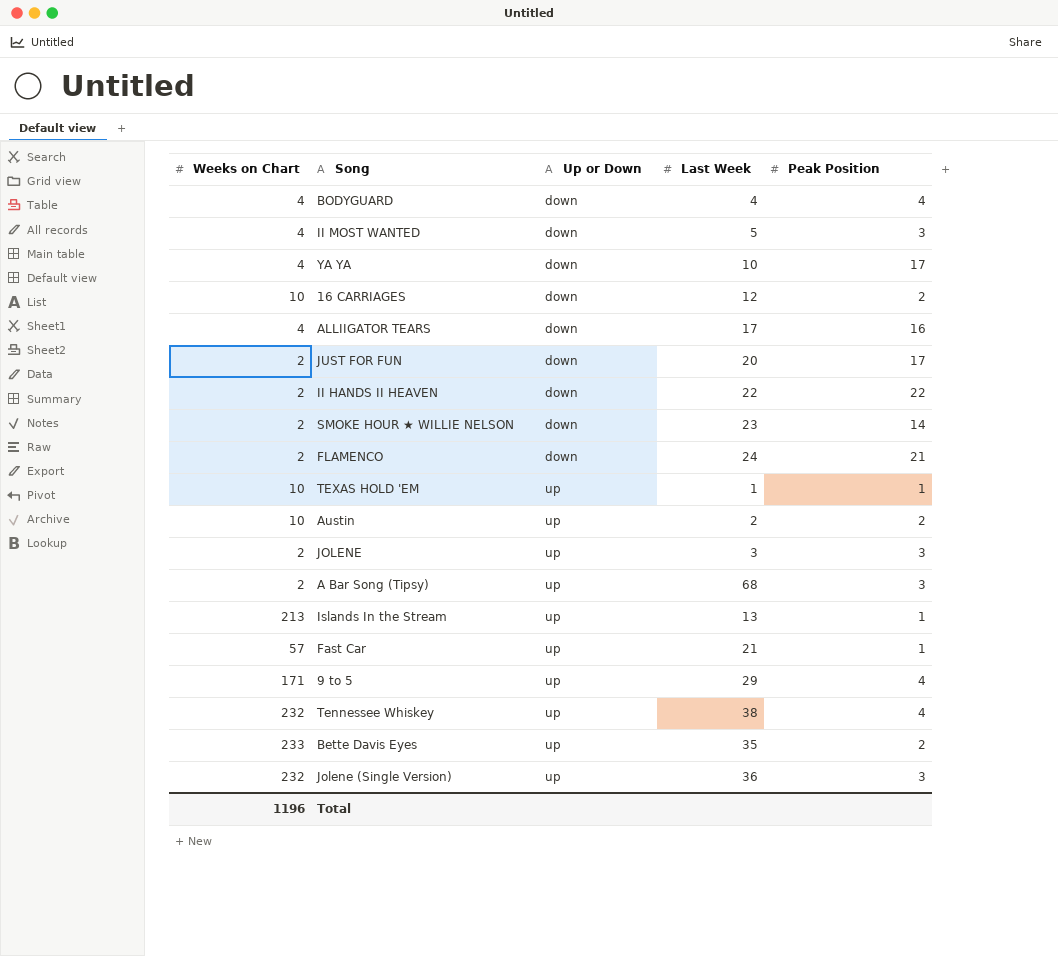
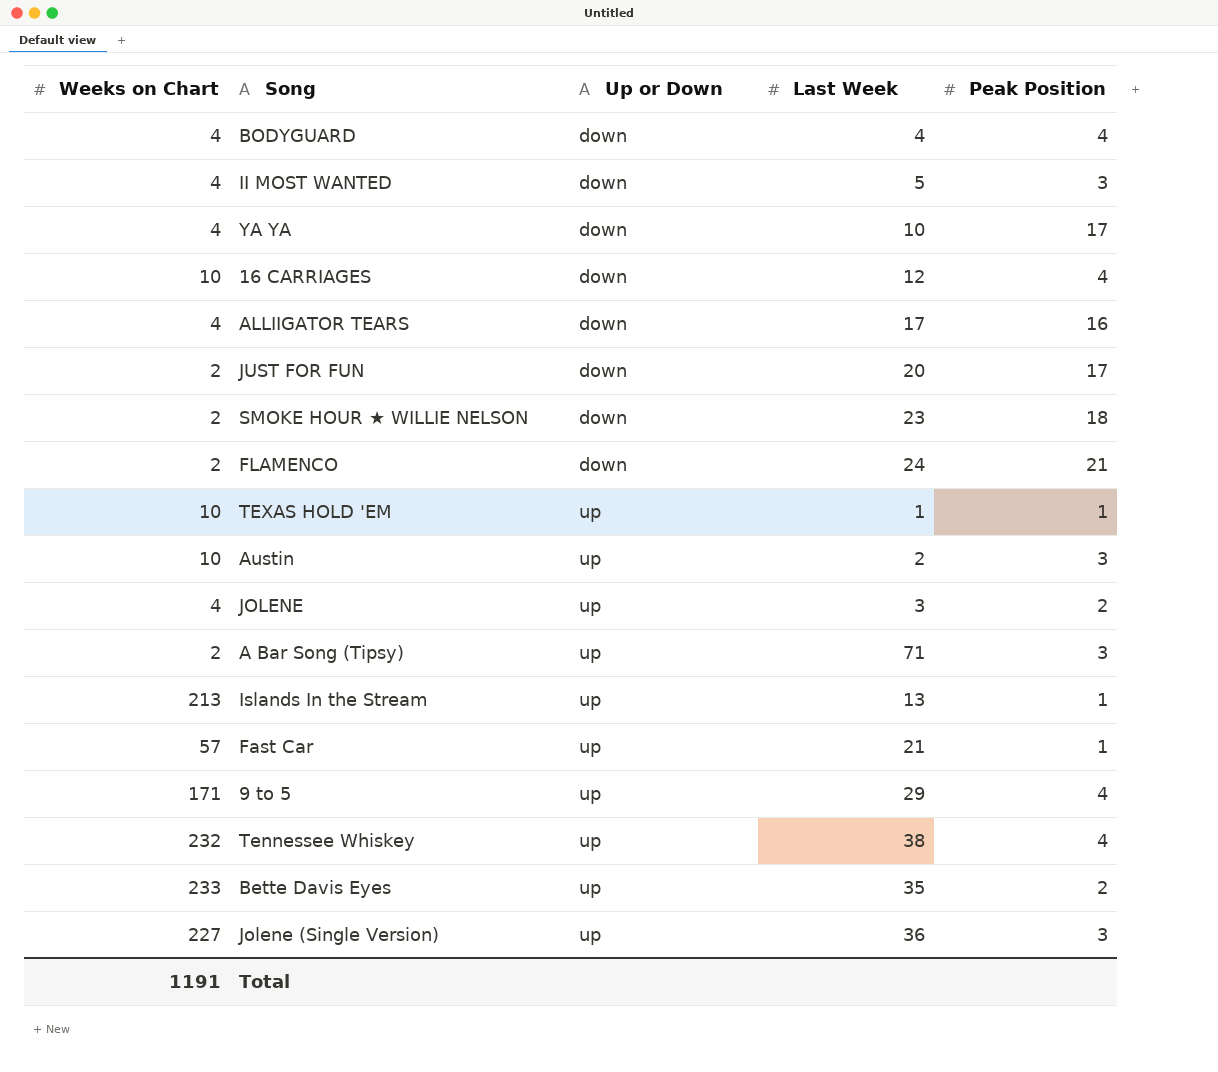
row II HANDS II HEAVEN: 2 | down | 22 | 22 -> none
16 CARRIAGES | Peak Position: 2 -> 4
SMOKE HOUR ★ WILLIE NELSON | Peak Position: 14 -> 18
Austin | Peak Position: 2 -> 3
JOLENE | Weeks on Chart: 2 -> 4
JOLENE | Peak Position: 3 -> 2
A Bar Song (Tipsy) | Last Week: 68 -> 71
Jolene (Single Version) | Weeks on Chart: 232 -> 227
Total | Weeks on Chart: 1196 -> 1191

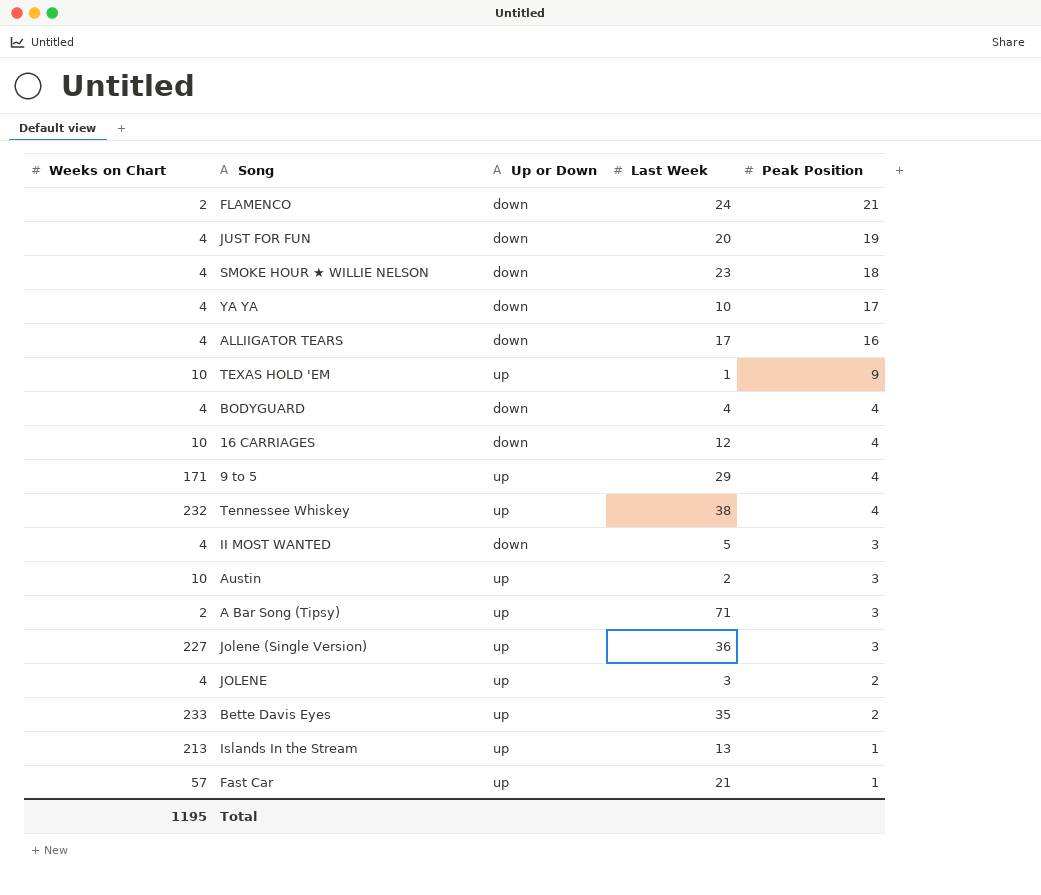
row order: Up or Down ascending -> Peak Position descending
JUST FOR FUN | Weeks on Chart: 2 -> 4
JUST FOR FUN | Peak Position: 17 -> 19
SMOKE HOUR ★ WILLIE NELSON | Weeks on Chart: 2 -> 4
TEXAS HOLD 'EM | Peak Position: 1 -> 9
Total | Weeks on Chart: 1191 -> 1195

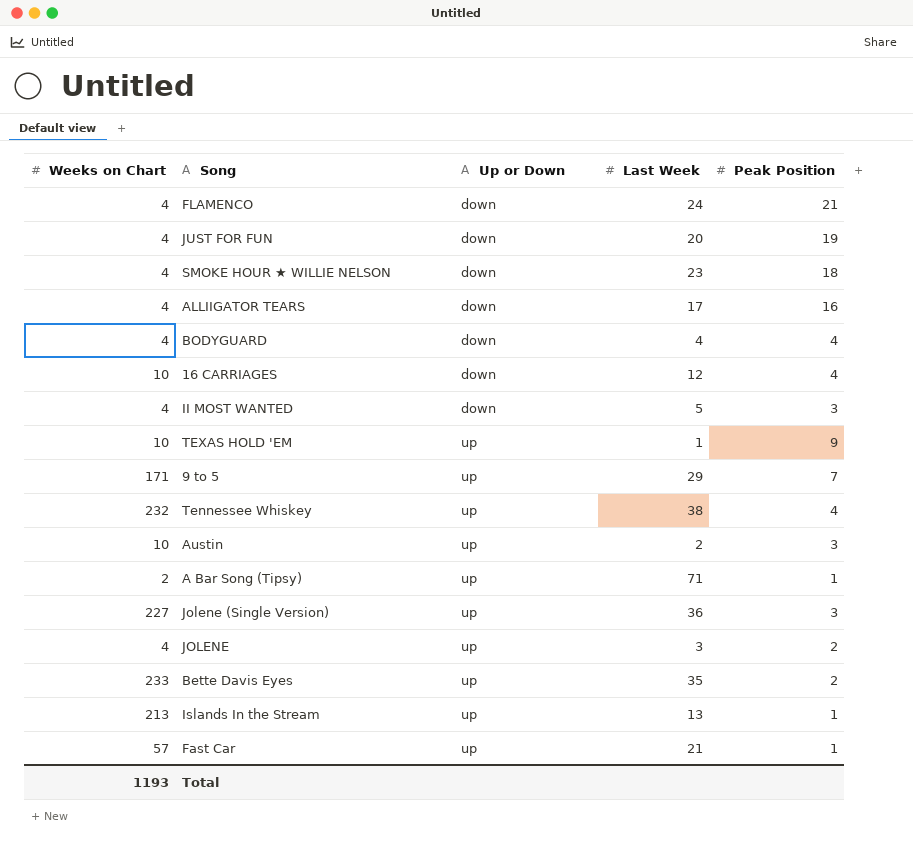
row order: Peak Position descending -> Up or Down ascending
row YA YA: 4 | down | 10 | 17 -> none
FLAMENCO | Weeks on Chart: 2 -> 4
9 to 5 | Peak Position: 4 -> 7
A Bar Song (Tipsy) | Peak Position: 3 -> 1
Total | Weeks on Chart: 1195 -> 1193

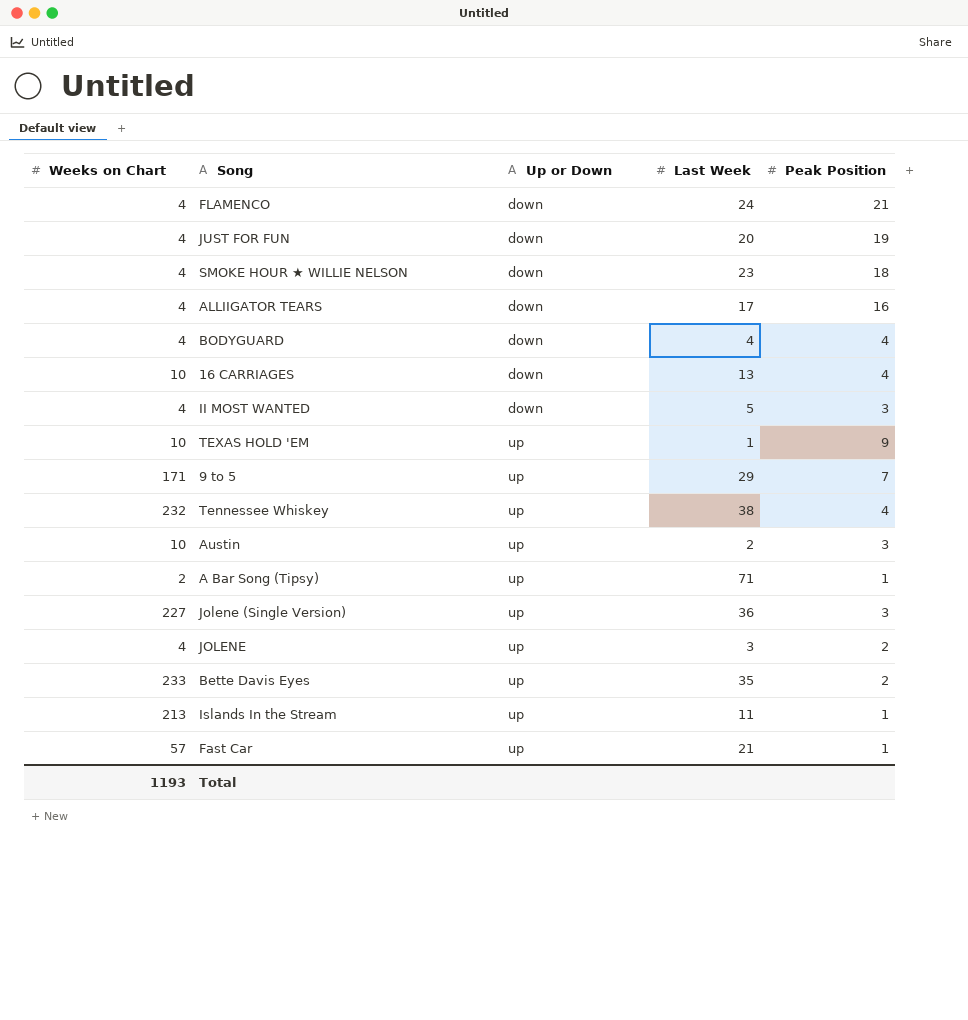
16 CARRIAGES | Last Week: 12 -> 13
Islands In the Stream | Last Week: 13 -> 11

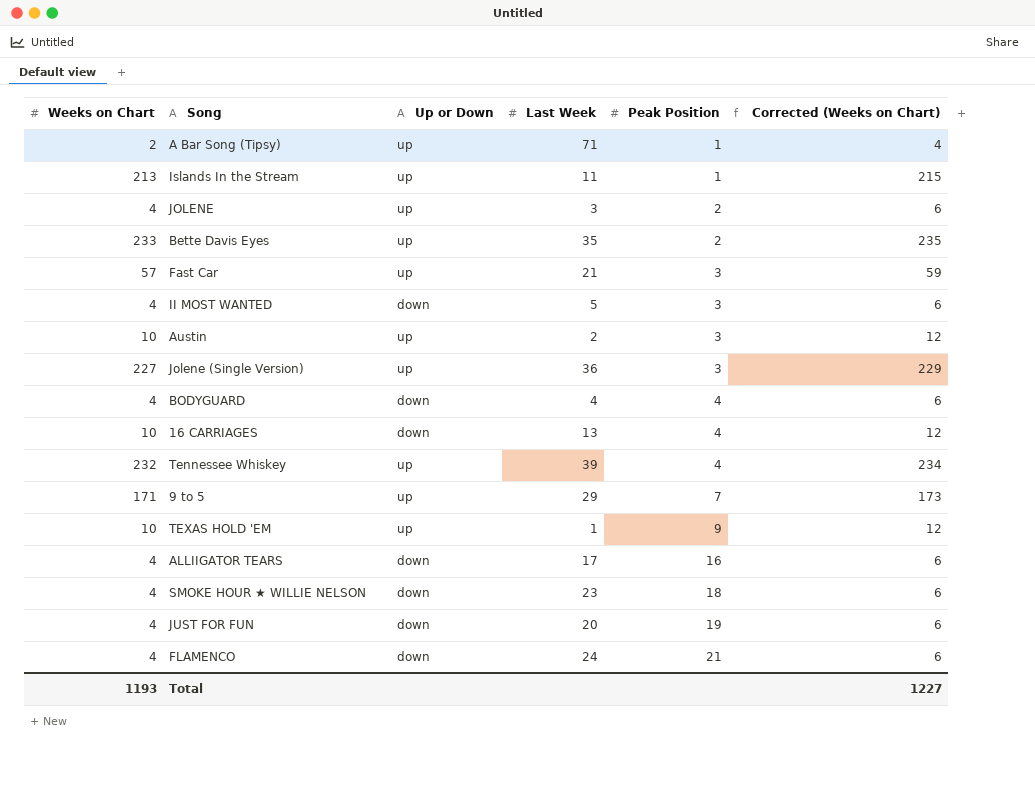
row order: Up or Down ascending -> Peak Position ascending
column Corrected (Weeks on Chart) | formula: none -> [Weeks on Chart] + 2
Fast Car | Peak Position: 1 -> 3
Tennessee Whiskey | Last Week: 38 -> 39

